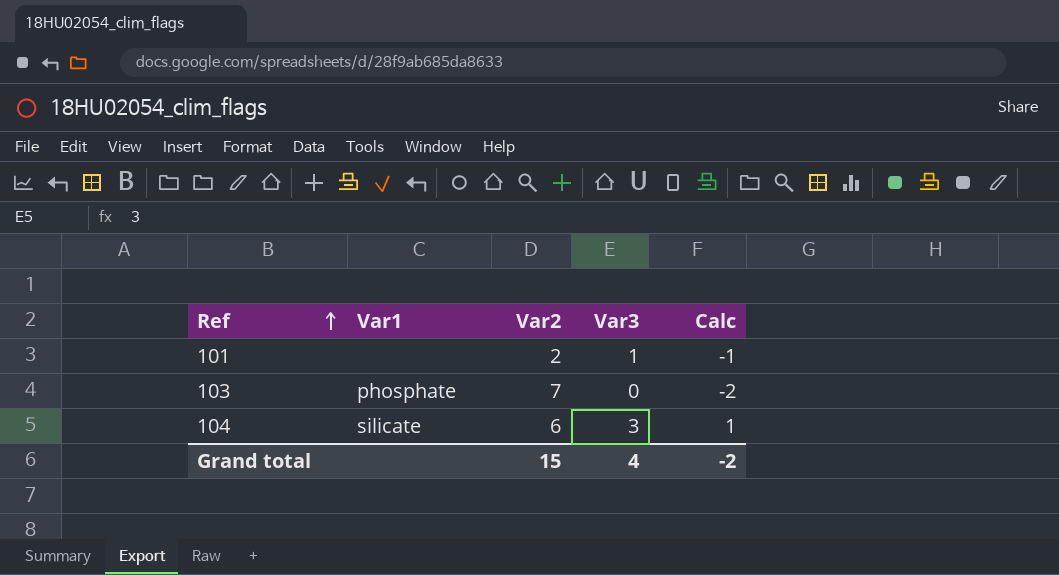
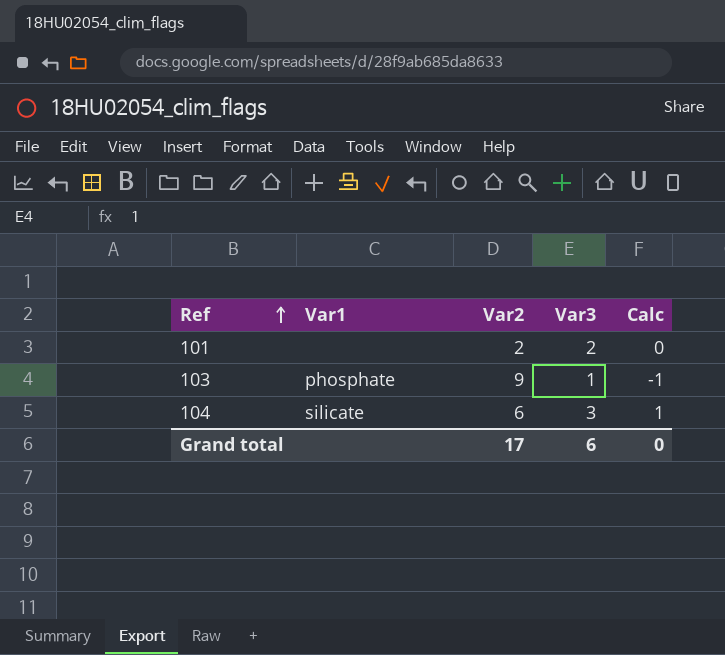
101 | Var3: 1 -> 2
101 | Calc: -1 -> 0
103 | Var2: 7 -> 9
103 | Var3: 0 -> 1
103 | Calc: -2 -> -1
Grand total | Var2: 15 -> 17
Grand total | Var3: 4 -> 6
Grand total | Calc: -2 -> 0

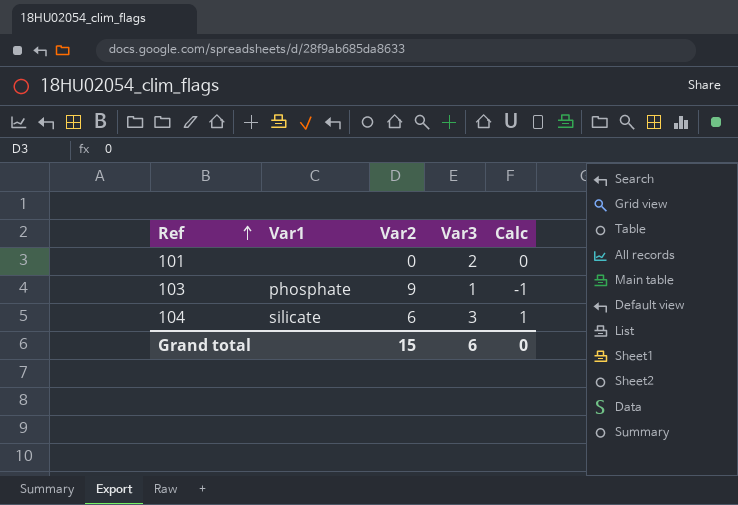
101 | Var2: 2 -> 0
Grand total | Var2: 17 -> 15

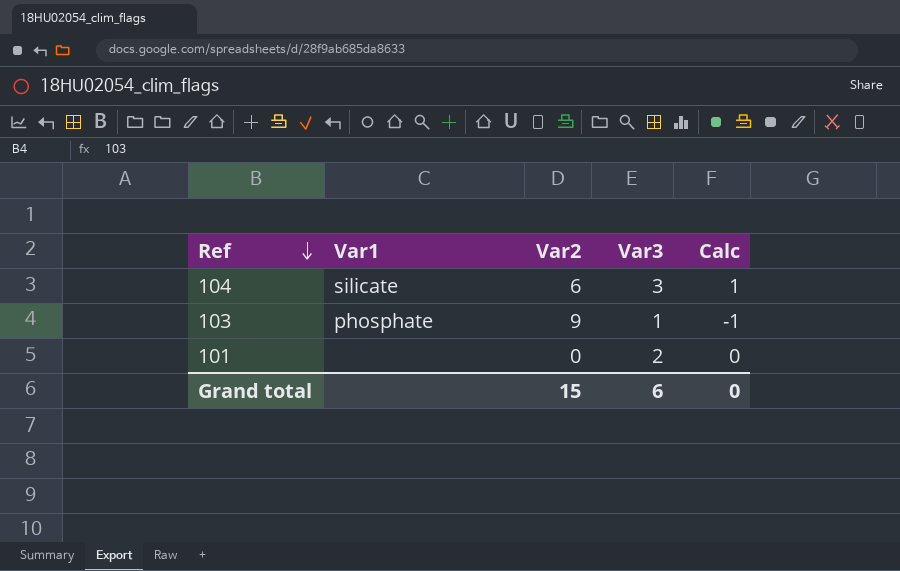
row order: Ref ascending -> Ref descending

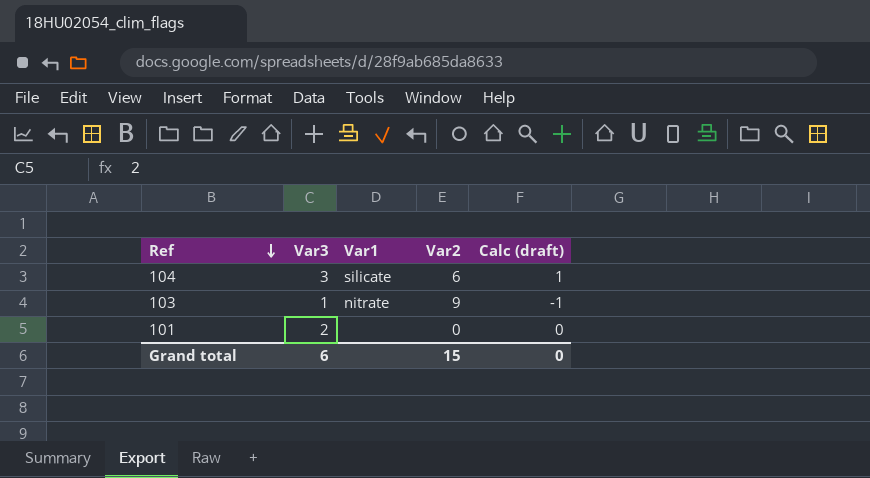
column Var3 | position: 4 -> 2
column name: Calc -> Calc (draft)
103 | Var1: phosphate -> nitrate

